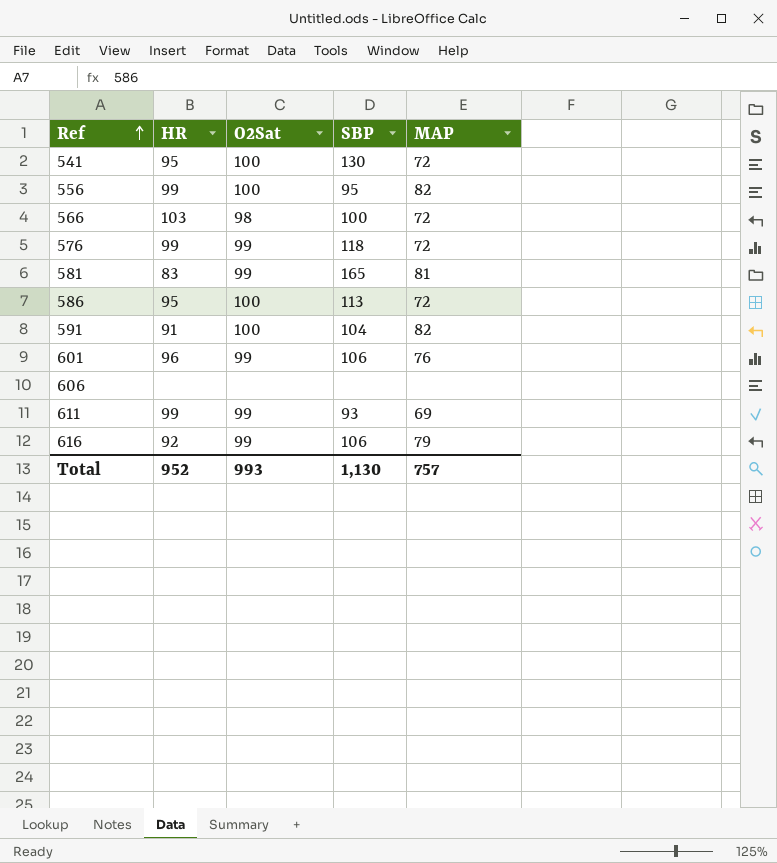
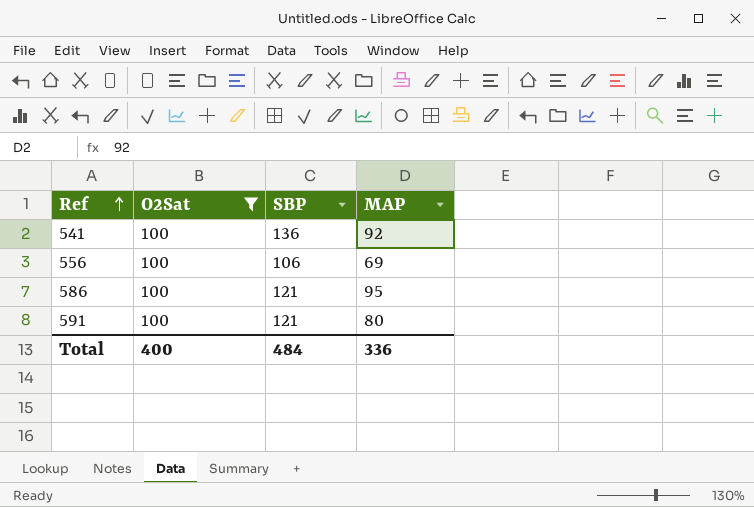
filter: none -> O2Sat = 100
column HR | position: 2 -> none
541 | SBP: 130 -> 136
541 | MAP: 72 -> 92
556 | SBP: 95 -> 106
556 | MAP: 82 -> 69
586 | SBP: 113 -> 121
586 | MAP: 72 -> 95
591 | SBP: 104 -> 121
591 | MAP: 82 -> 80
Total | O2Sat: 993 -> 400
Total | SBP: 1,130 -> 484
Total | MAP: 757 -> 336

